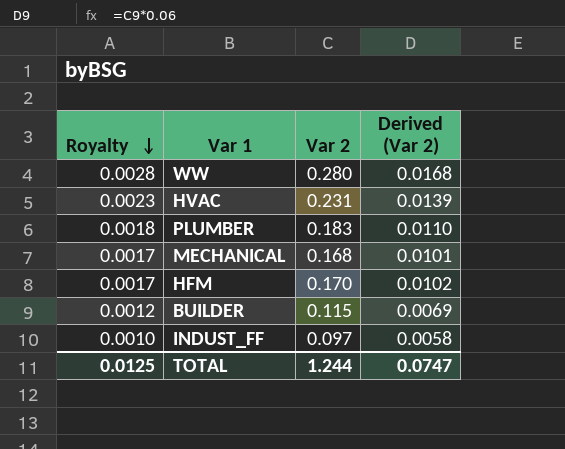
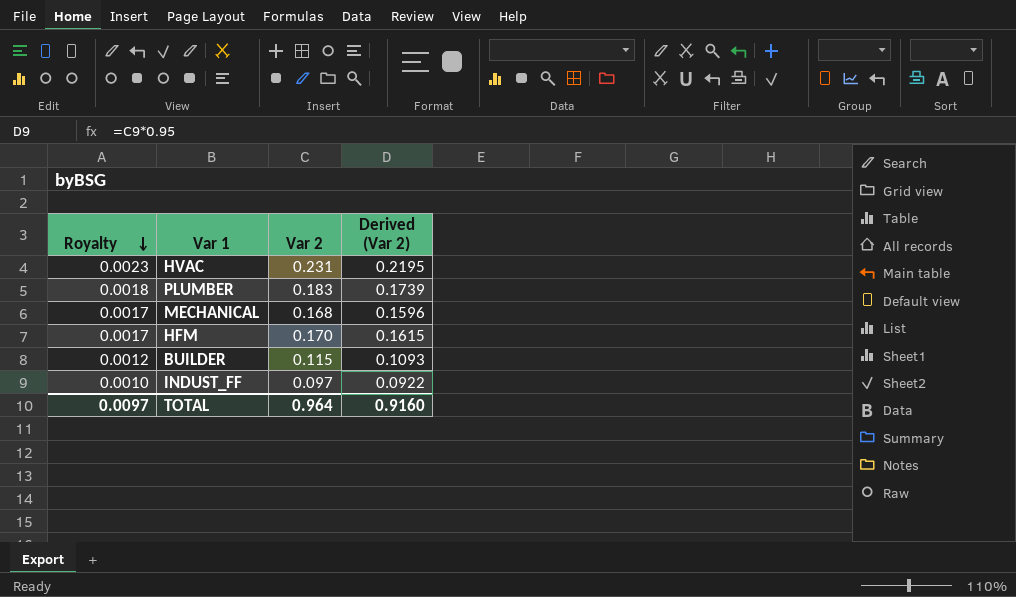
column Derived (Var 2) | formula: [Var 2] * 0.06 -> [Var 2] * 0.95
row WW: 0.0028 | 0.280 | 0.0168 -> none
TOTAL | Royalty: 0.0125 -> 0.0097
TOTAL | Var 2: 1.244 -> 0.964
TOTAL | Derived (Var 2): 0.0747 -> 0.9160

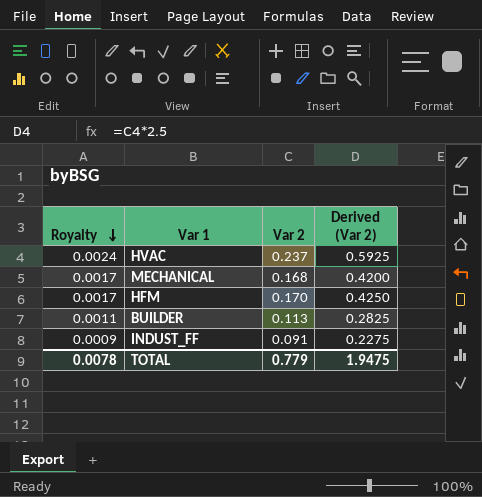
column Derived (Var 2) | formula: [Var 2] * 0.95 -> [Var 2] * 2.5
row PLUMBER: 0.0018 | 0.183 | 0.1739 -> none
HVAC | Royalty: 0.0023 -> 0.0024
HVAC | Var 2: 0.231 -> 0.237
BUILDER | Royalty: 0.0012 -> 0.0011
BUILDER | Var 2: 0.115 -> 0.113
INDUST_FF | Royalty: 0.0010 -> 0.0009
INDUST_FF | Var 2: 0.097 -> 0.091
TOTAL | Royalty: 0.0097 -> 0.0078
TOTAL | Var 2: 0.964 -> 0.779
TOTAL | Derived (Var 2): 0.9160 -> 1.9475

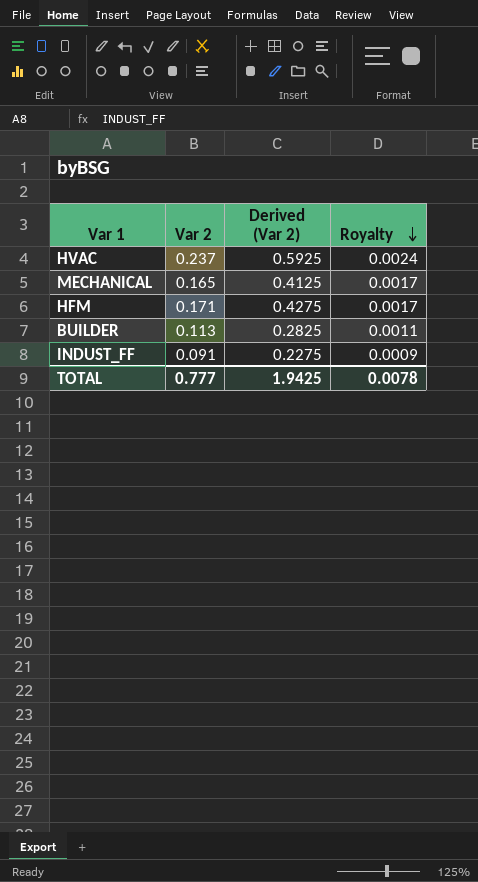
column Royalty | position: 1 -> 4
MECHANICAL | Var 2: 0.168 -> 0.165
MECHANICAL | Derived (Var 2): 0.4200 -> 0.4125
HFM | Var 2: 0.170 -> 0.171
HFM | Derived (Var 2): 0.4250 -> 0.4275
TOTAL | Var 2: 0.779 -> 0.777
TOTAL | Derived (Var 2): 1.9475 -> 1.9425

